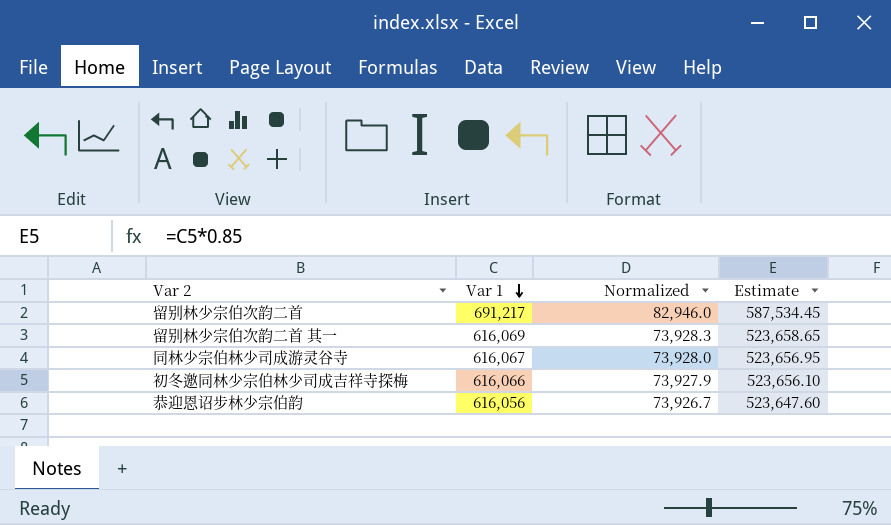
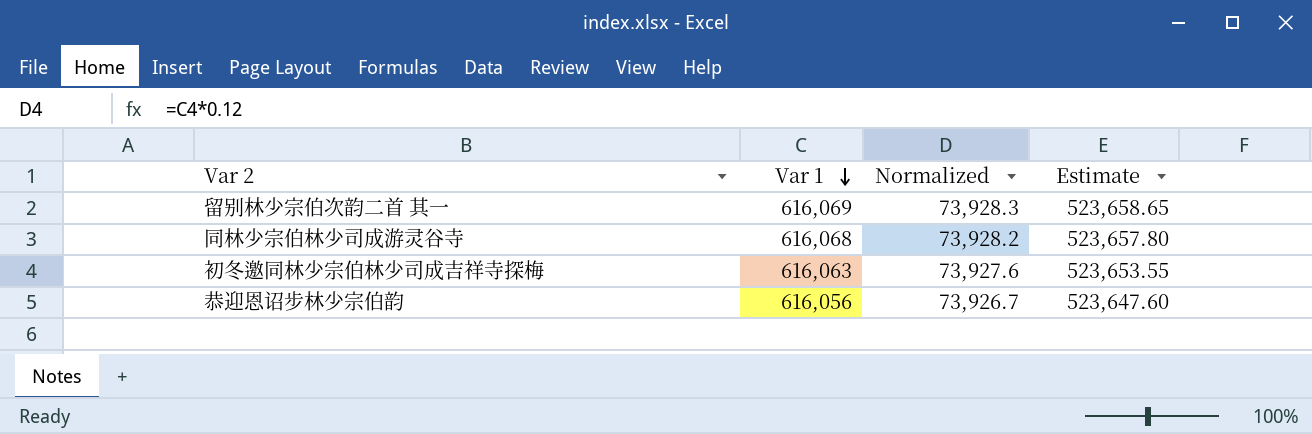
row 留别林少宗伯次韵二首: 691,217 | 82,946.0 | 587,534.45 -> none
同林少宗伯林少司成游灵谷寺 | Var 1: 616,067 -> 616,068
同林少宗伯林少司成游灵谷寺 | Normalized: 73,928.0 -> 73,928.2
同林少宗伯林少司成游灵谷寺 | Estimate: 523,656.95 -> 523,657.80
初冬邀同林少宗伯林少司成吉祥寺探梅 | Var 1: 616,066 -> 616,063
初冬邀同林少宗伯林少司成吉祥寺探梅 | Normalized: 73,927.9 -> 73,927.6
初冬邀同林少宗伯林少司成吉祥寺探梅 | Estimate: 523,656.10 -> 523,653.55

